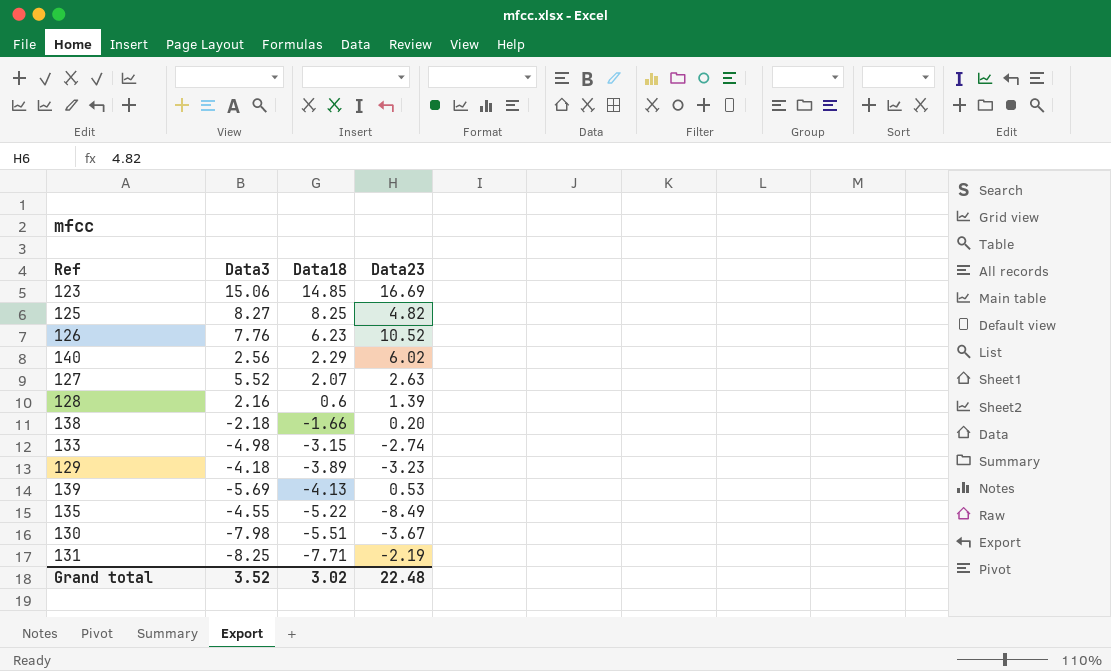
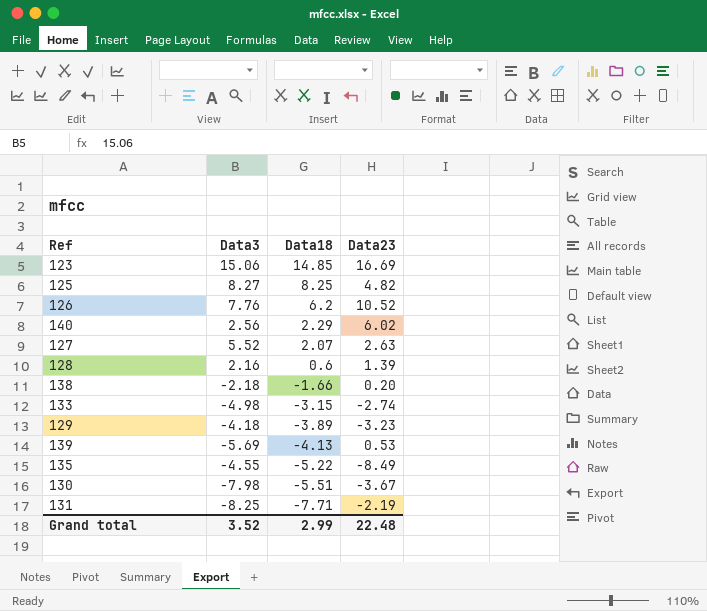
126 | Data18: 6.23 -> 6.2
Grand total | Data18: 3.02 -> 2.99

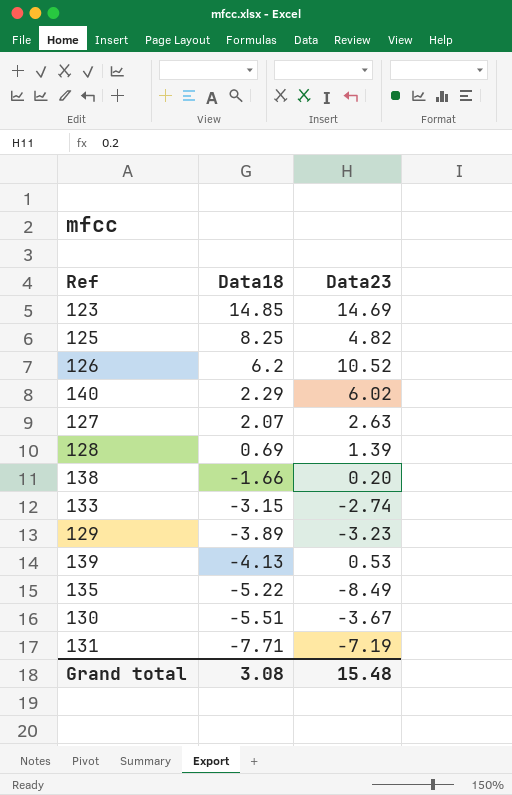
column Data3 | position: 2 -> none
123 | Data23: 16.69 -> 14.69
128 | Data18: 0.6 -> 0.69
131 | Data23: -2.19 -> -7.19
Grand total | Data18: 2.99 -> 3.08
Grand total | Data23: 22.48 -> 15.48

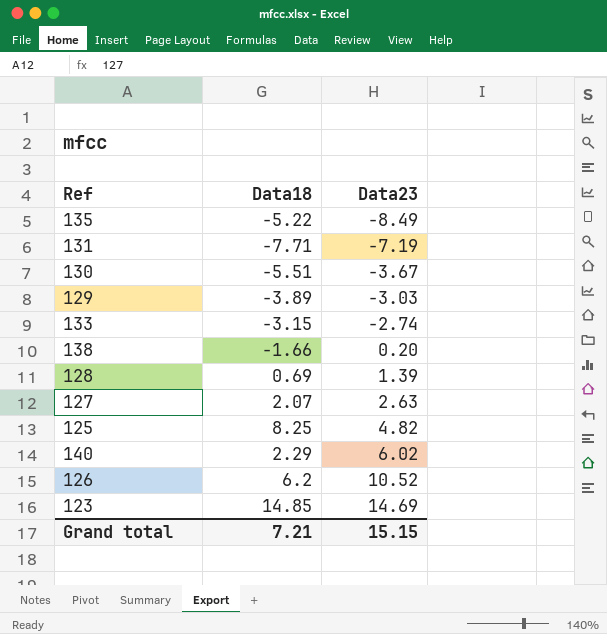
row order: Data18 descending -> Data23 ascending
row 139: -4.13 | 0.53 -> none
129 | Data23: -3.23 -> -3.03
Grand total | Data18: 3.08 -> 7.21
Grand total | Data23: 15.48 -> 15.15

